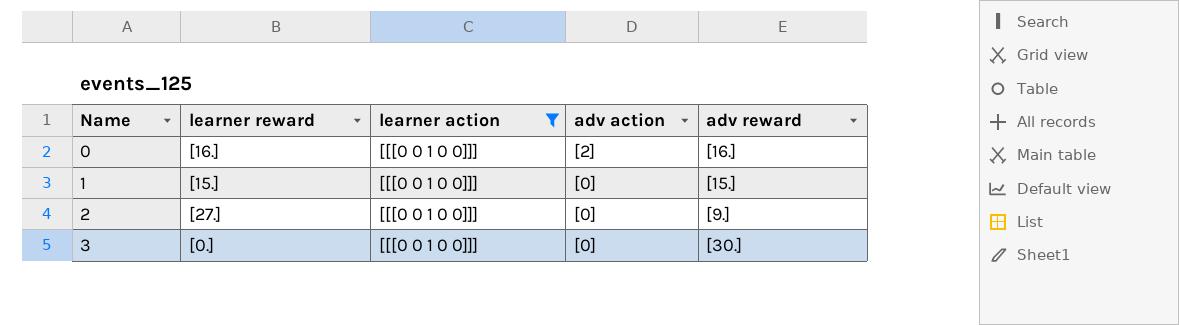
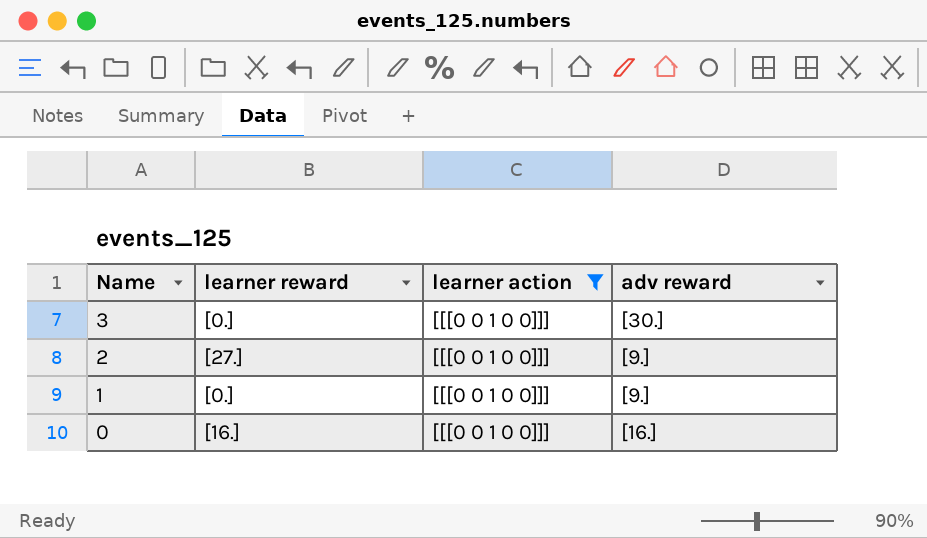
row order: Name ascending -> Name descending
column adv action | position: 4 -> none
1 | learner reward: [15.] -> [0.]
1 | adv reward: [15.] -> [9.]

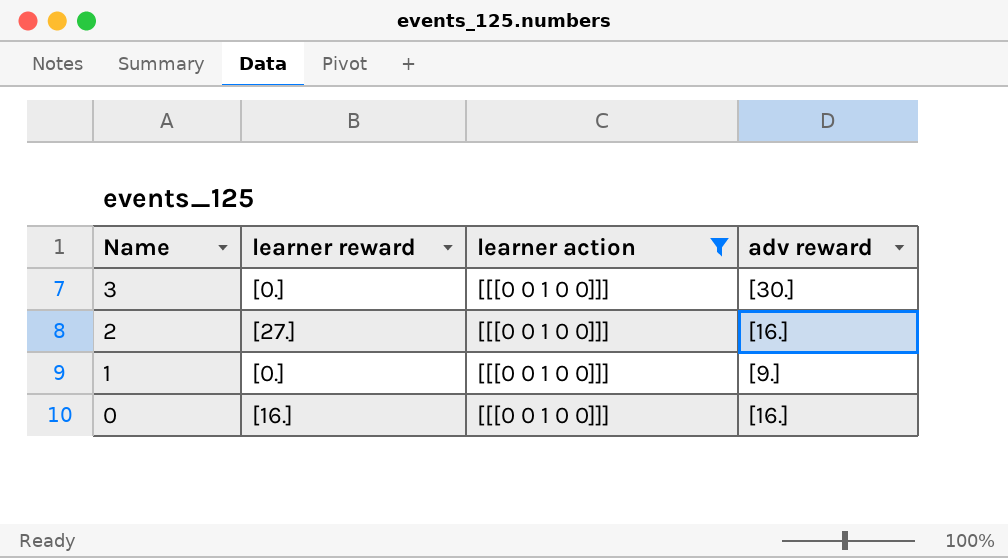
2 | adv reward: [9.] -> [16.]

